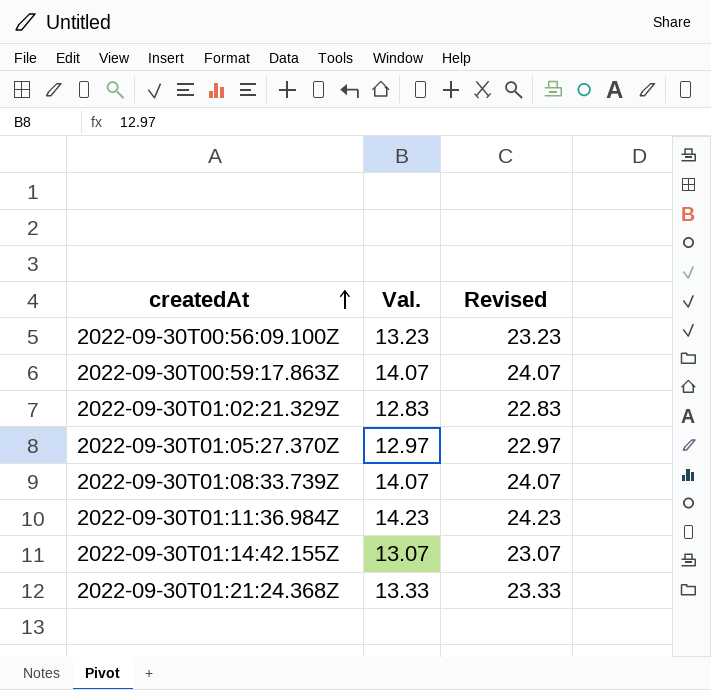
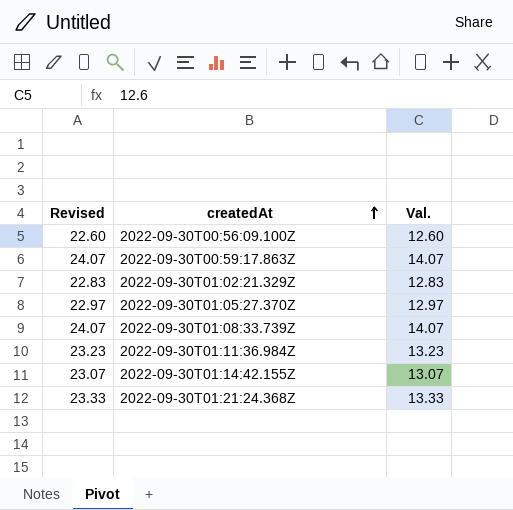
column Revised | position: 3 -> 1
2022-09-30T00:56:09.100Z | Revised: 23.23 -> 22.60
2022-09-30T00:56:09.100Z | Val.: 13.23 -> 12.60
2022-09-30T01:11:36.984Z | Revised: 24.23 -> 23.23
2022-09-30T01:11:36.984Z | Val.: 14.23 -> 13.23

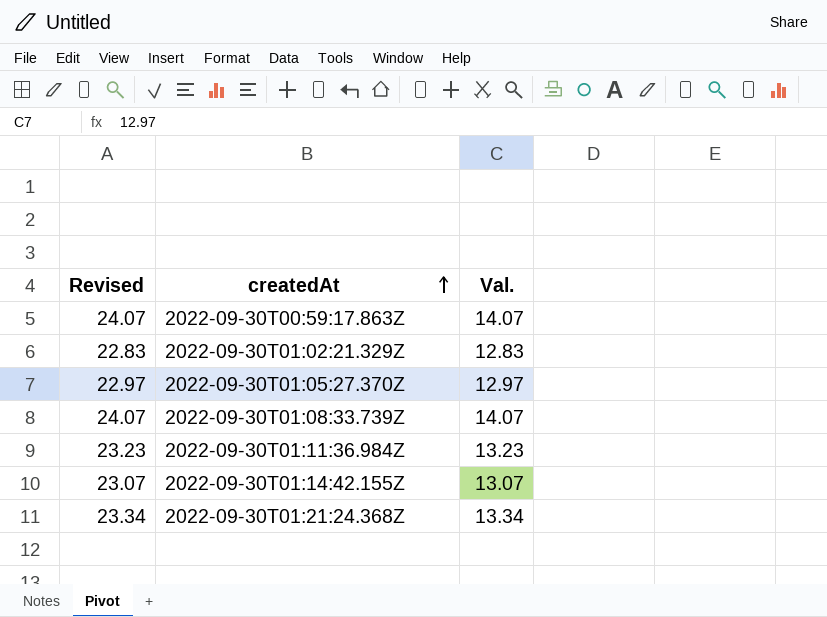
row 2022-09-30T00:56:09.100Z: 22.60 | 12.60 -> none
2022-09-30T01:21:24.368Z | Revised: 23.33 -> 23.34
2022-09-30T01:21:24.368Z | Val.: 13.33 -> 13.34

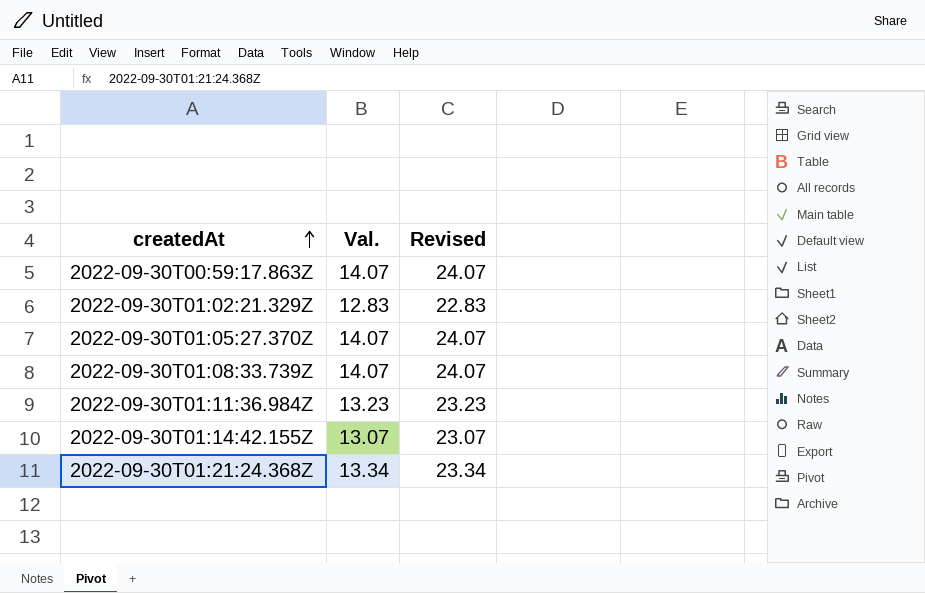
column Revised | position: 1 -> 3
2022-09-30T01:05:27.370Z | Val.: 12.97 -> 14.07
2022-09-30T01:05:27.370Z | Revised: 22.97 -> 24.07

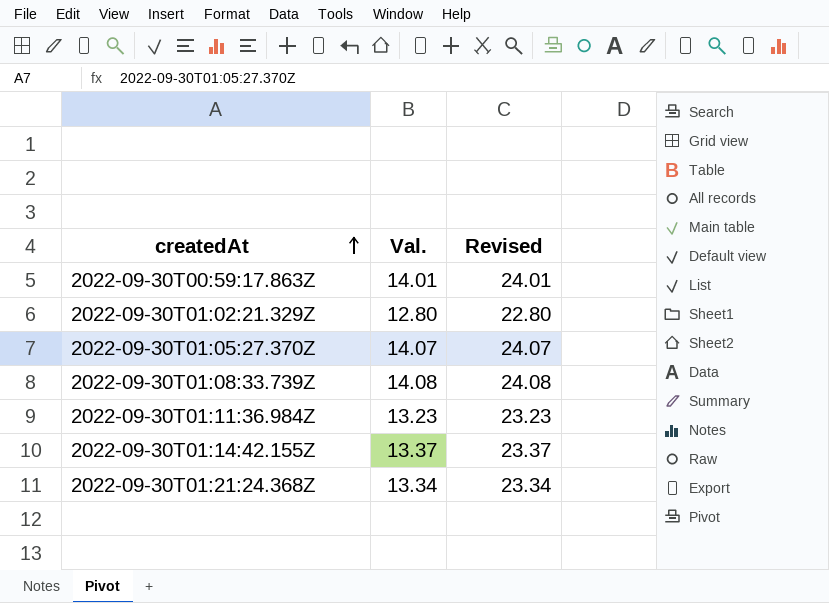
2022-09-30T00:59:17.863Z | Val.: 14.07 -> 14.01
2022-09-30T00:59:17.863Z | Revised: 24.07 -> 24.01
2022-09-30T01:02:21.329Z | Val.: 12.83 -> 12.80
2022-09-30T01:02:21.329Z | Revised: 22.83 -> 22.80
2022-09-30T01:08:33.739Z | Val.: 14.07 -> 14.08
2022-09-30T01:08:33.739Z | Revised: 24.07 -> 24.08
2022-09-30T01:14:42.155Z | Val.: 13.07 -> 13.37
2022-09-30T01:14:42.155Z | Revised: 23.07 -> 23.37

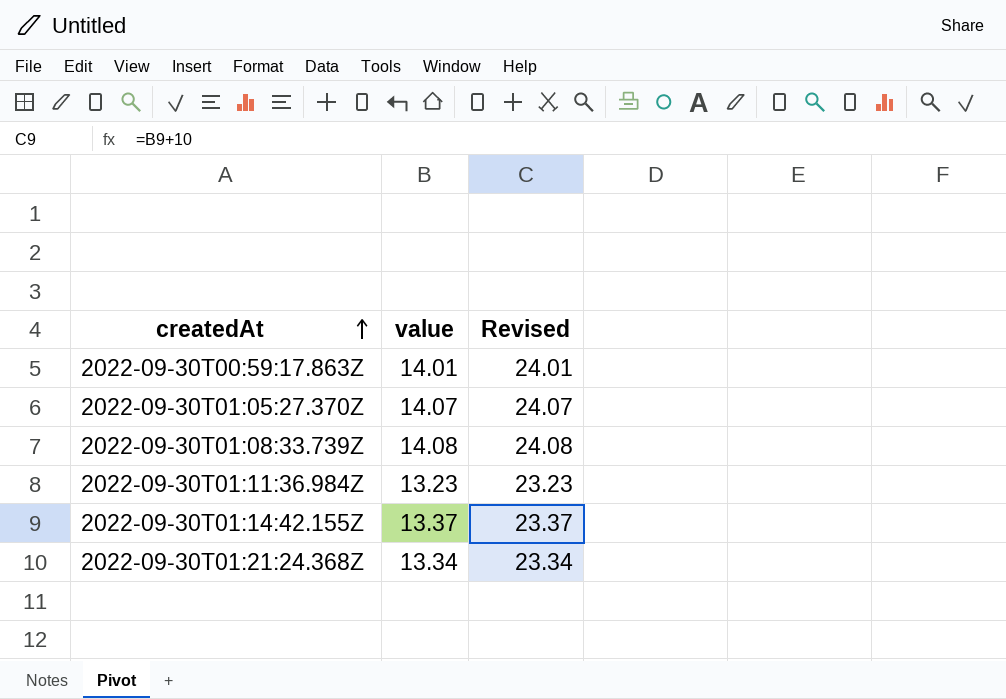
column name: Val. -> value
row 2022-09-30T01:02:21.329Z: 12.80 | 22.80 -> none

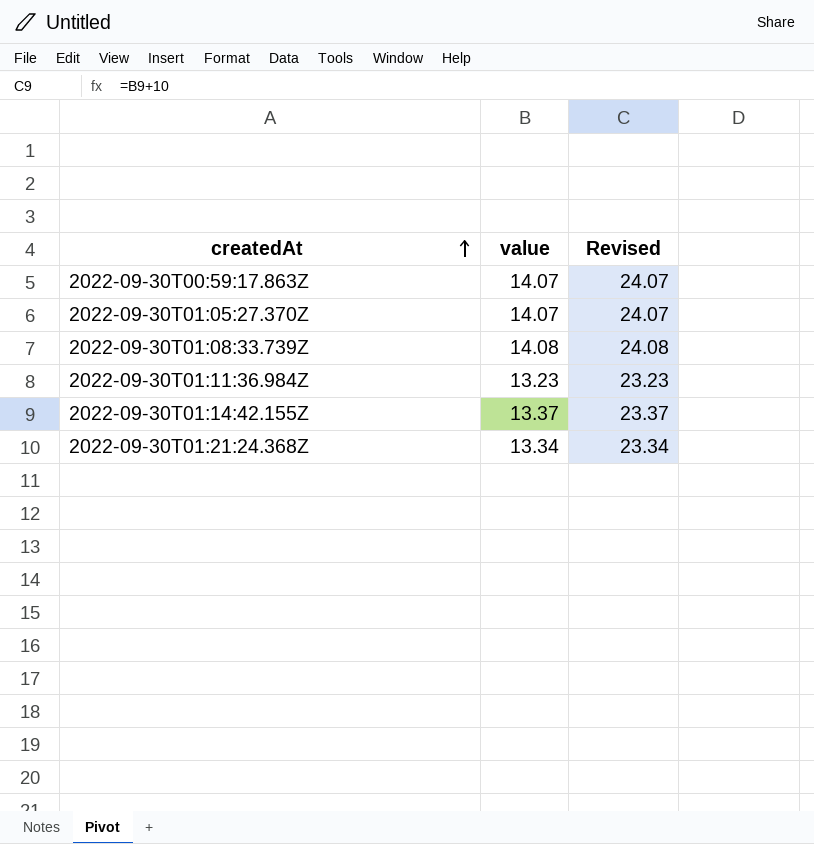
2022-09-30T00:59:17.863Z | value: 14.01 -> 14.07
2022-09-30T00:59:17.863Z | Revised: 24.01 -> 24.07

